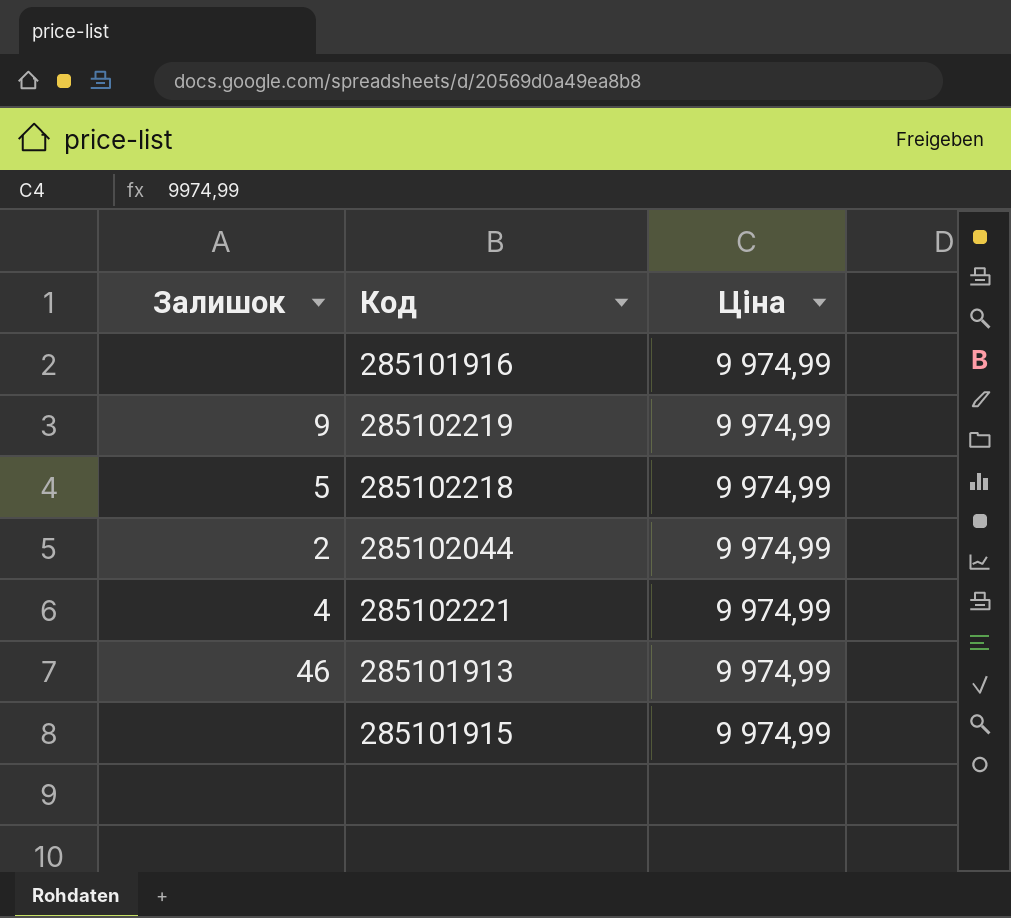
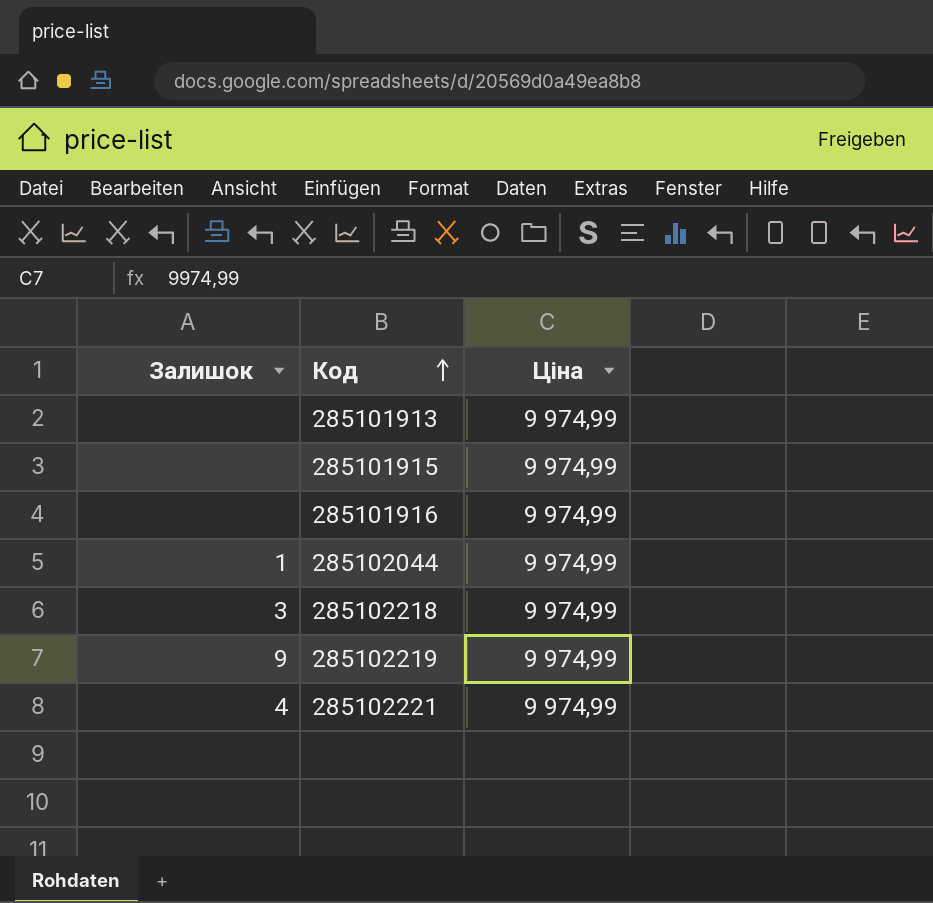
row order: none -> Код ascending
285101913 | Залишок: 46 -> none
285102044 | Залишок: 2 -> 1
285102218 | Залишок: 5 -> 3

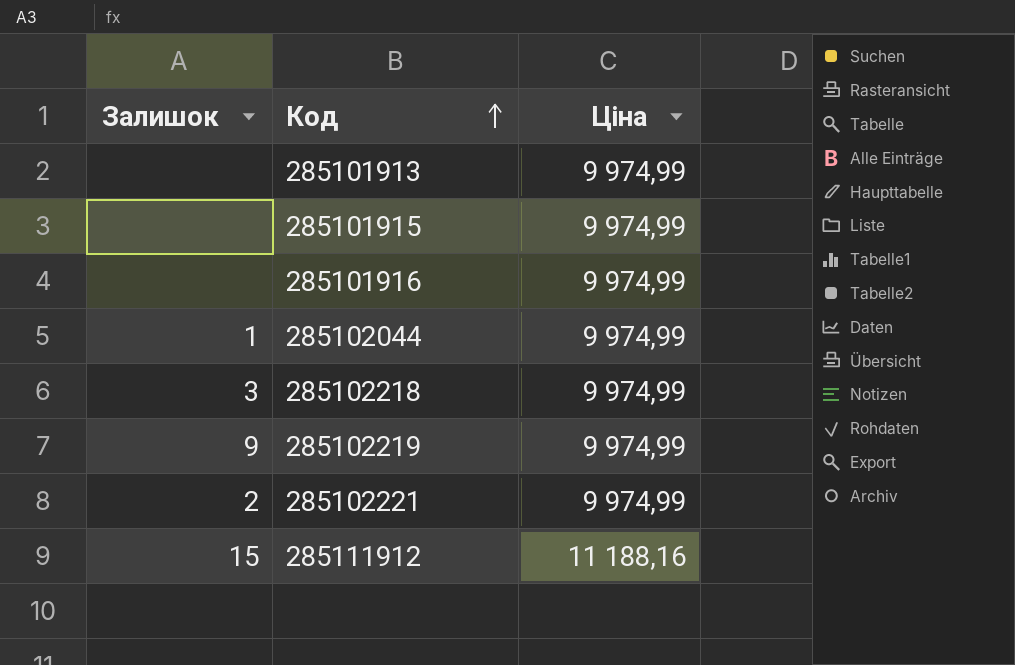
285102221 | Залишок: 4 -> 2
row 285111912: none -> 15 | 11 188,16

